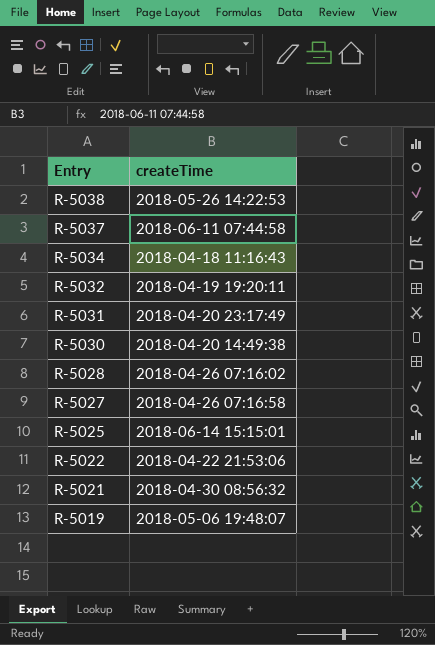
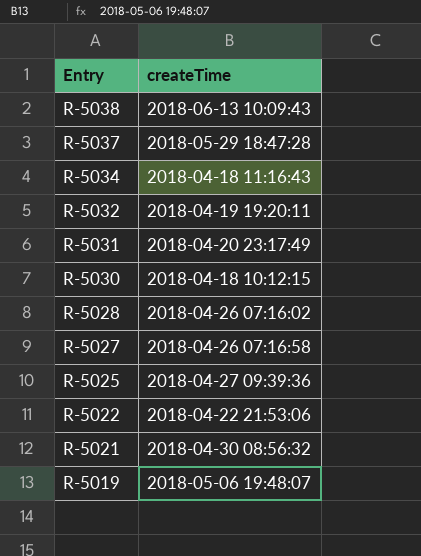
R-5038 | createTime: 2018-05-26 14:22:53 -> 2018-06-13 10:09:43
R-5037 | createTime: 2018-06-11 07:44:58 -> 2018-05-29 18:47:28
R-5030 | createTime: 2018-04-20 14:49:38 -> 2018-04-18 10:12:15
R-5025 | createTime: 2018-06-14 15:15:01 -> 2018-04-27 09:39:36

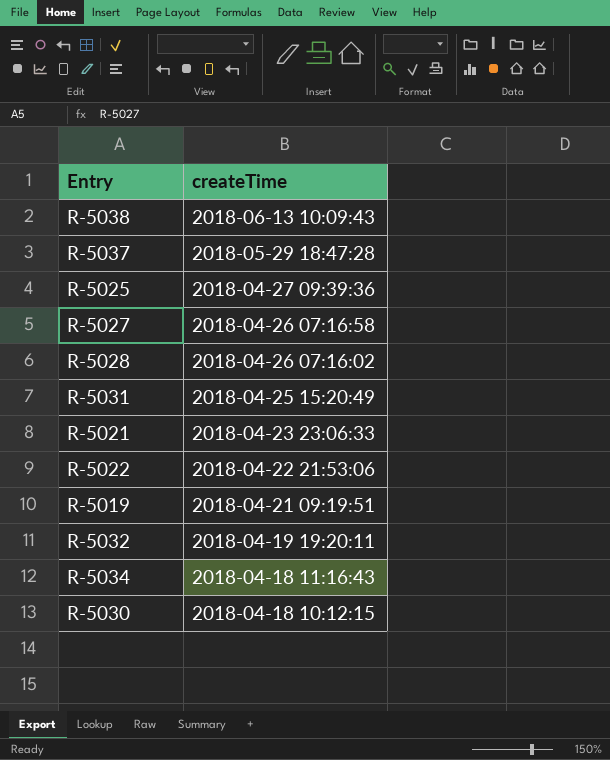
row order: Entry descending -> createTime descending
R-5031 | createTime: 2018-04-20 23:17:49 -> 2018-04-25 15:20:49
R-5021 | createTime: 2018-04-30 08:56:32 -> 2018-04-23 23:06:33
R-5019 | createTime: 2018-05-06 19:48:07 -> 2018-04-21 09:19:51

